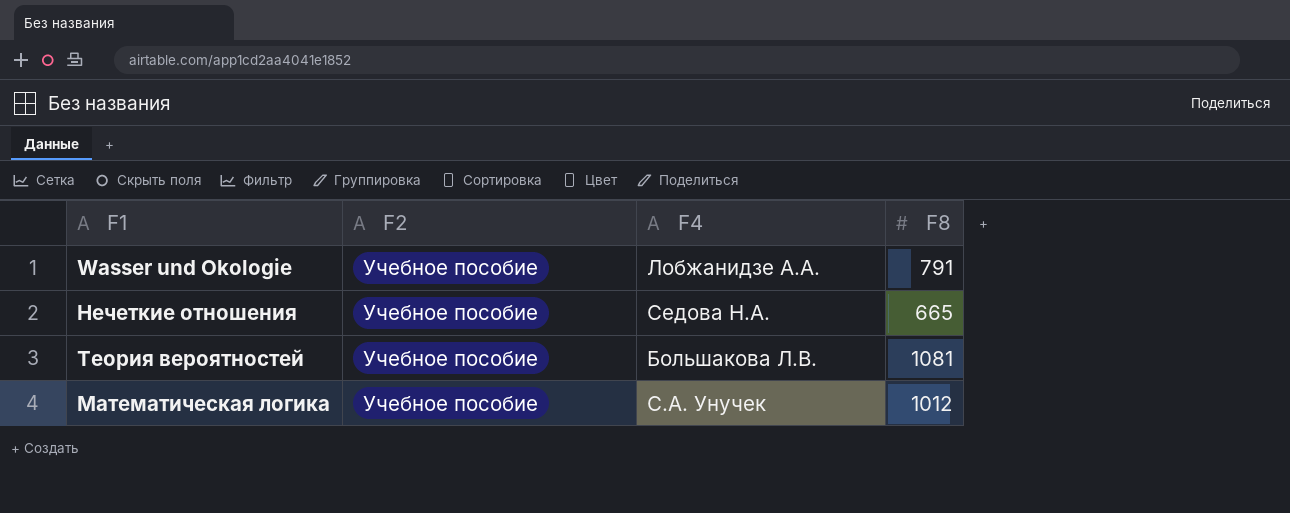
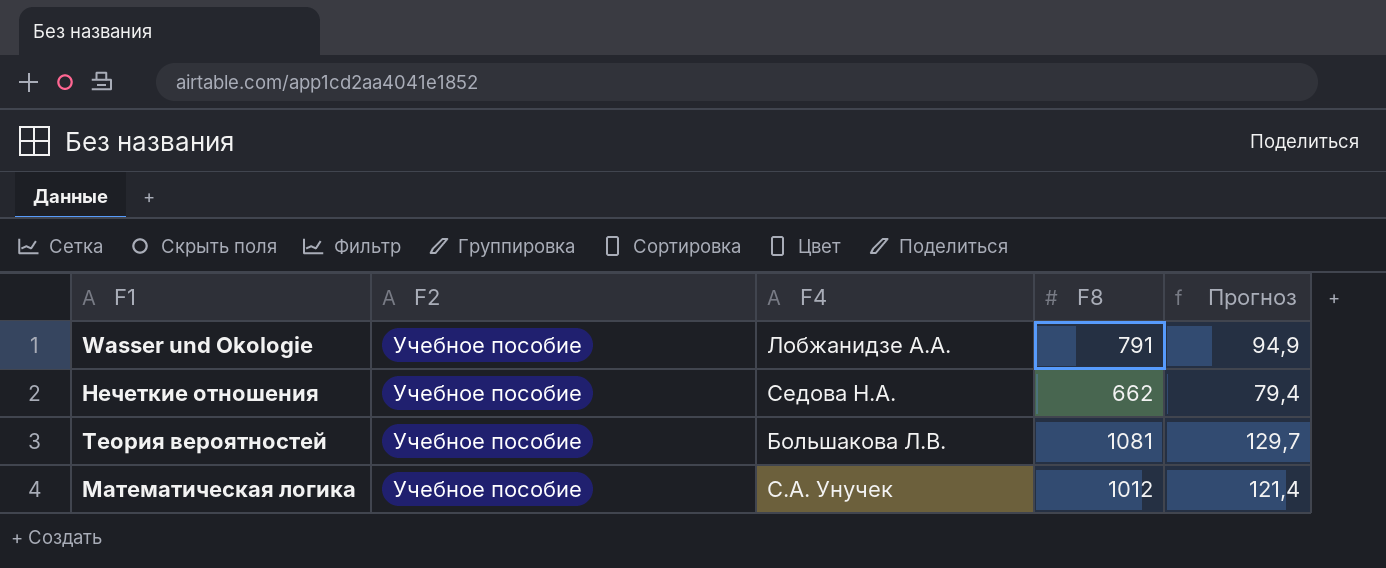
column Прогноз | formula: none -> [F8] * 0,12
Нечеткие отношения | F8: 665 -> 662

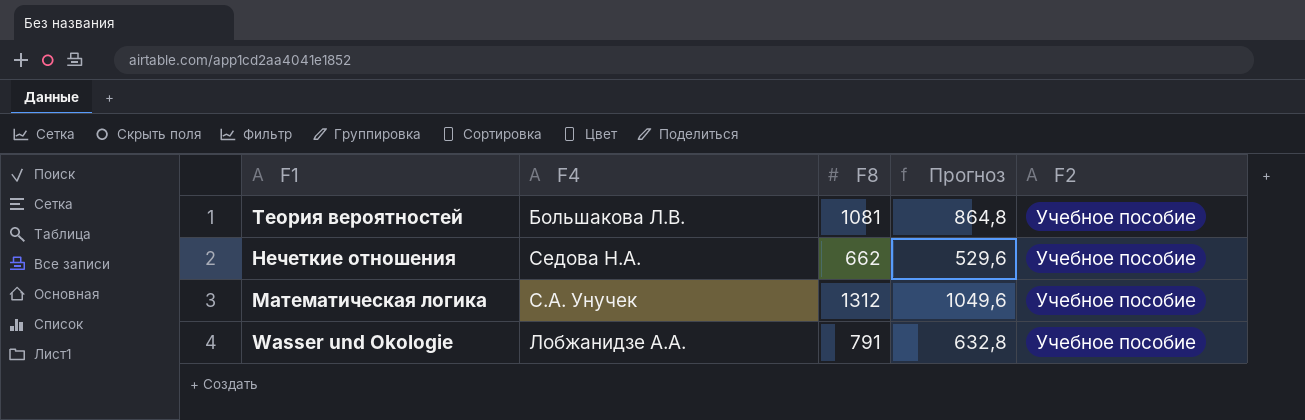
row order: none -> F1 descending
column Прогноз | formula: [F8] * 0,12 -> [F8] * 0,8
column F2 | position: 2 -> 5
Математическая логика | F8: 1012 -> 1312

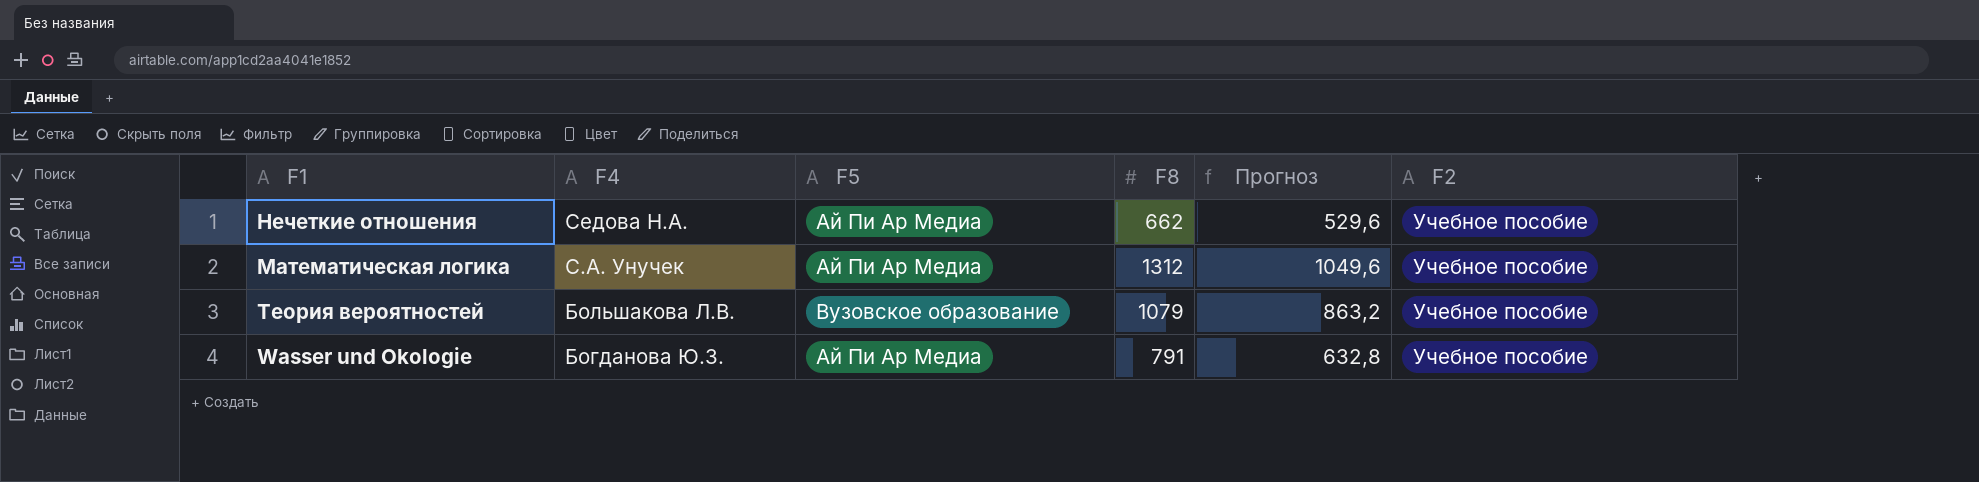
row order: F1 descending -> F4 descending
column F5 | position: none -> 3
Теория вероятностей | F8: 1081 -> 1079
Теория вероятностей | Прогноз: 864,8 -> 863,2
Wasser und Okologie | F4: Лобжанидзе А.А. -> Богданова Ю.З.

